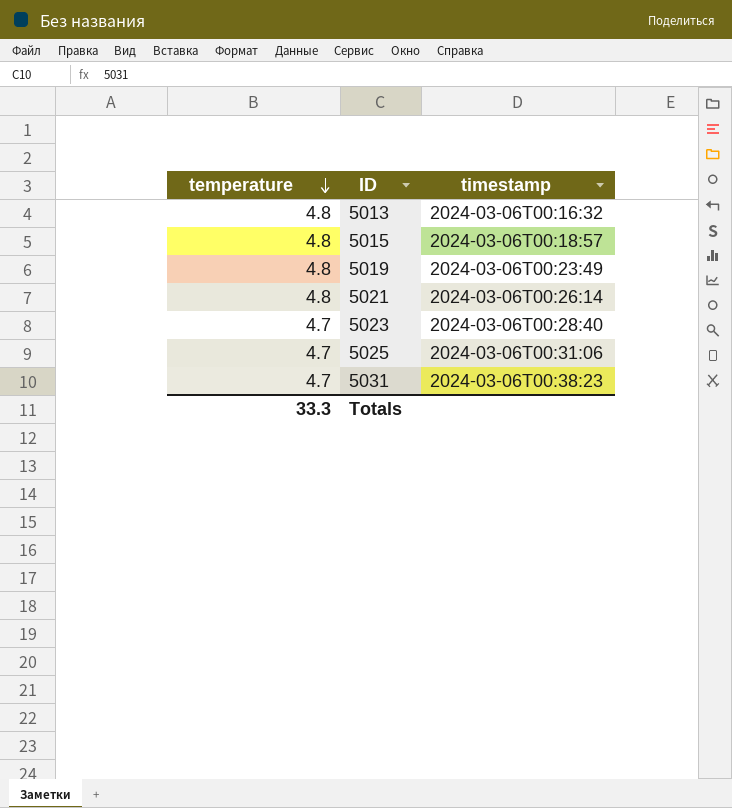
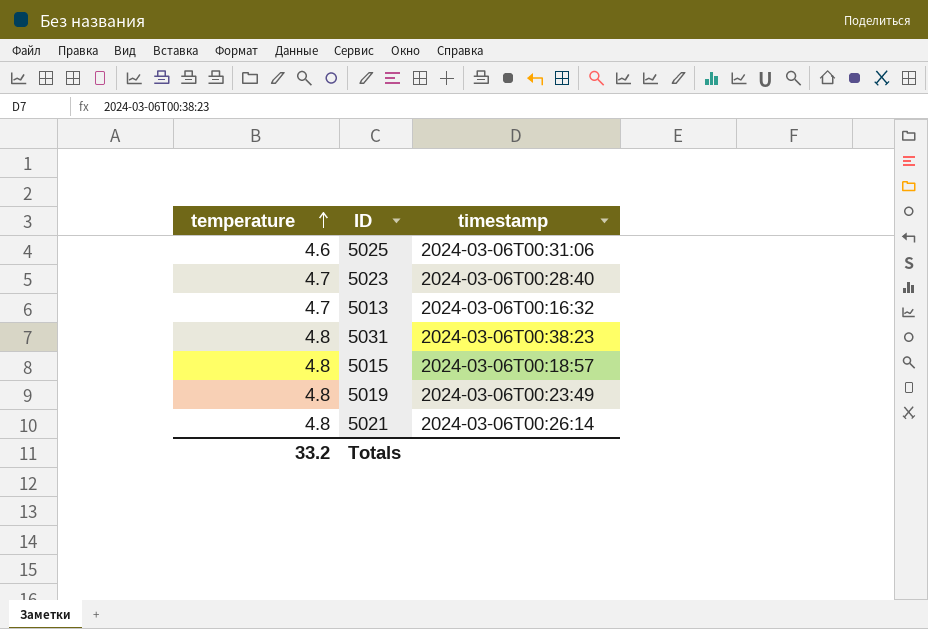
row order: temperature descending -> temperature ascending
5025 | temperature: 4.7 -> 4.6
5013 | temperature: 4.8 -> 4.7
5031 | temperature: 4.7 -> 4.8
Totals | temperature: 33.3 -> 33.2

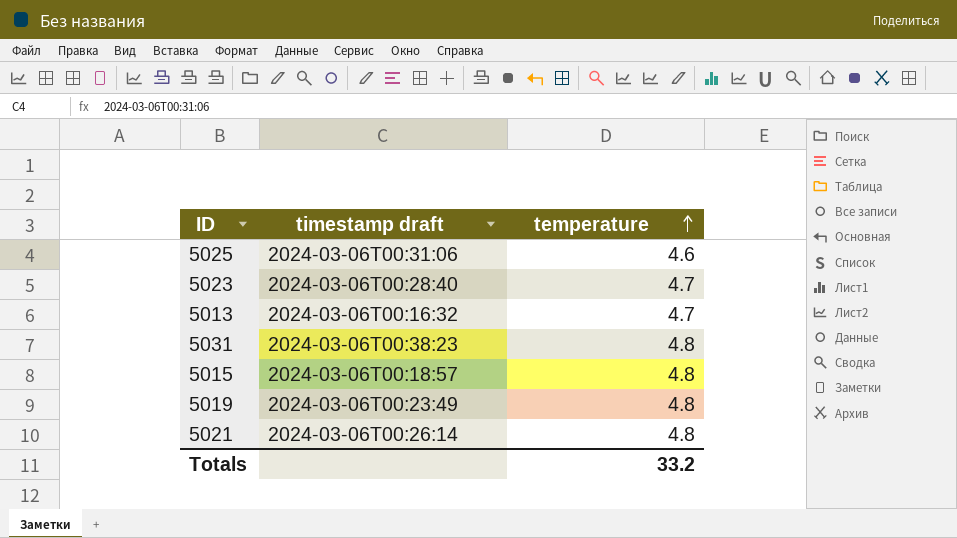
column name: timestamp -> timestamp draft
column temperature | position: 1 -> 3

